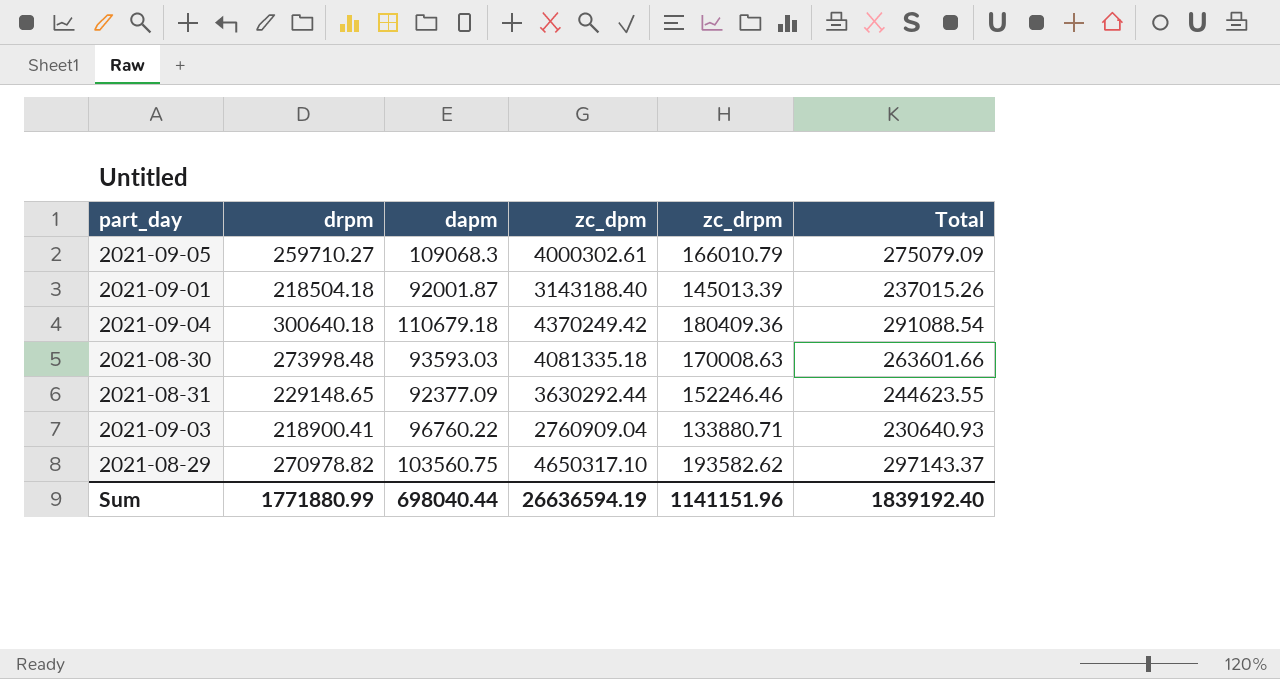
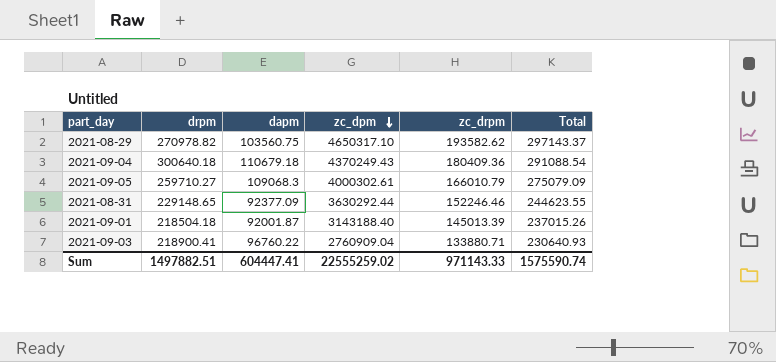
row order: none -> zc_dpm descending
row 2021-08-30: 273998.48 | 93593.03 | 4081335.18 | 170008.63 | 263601.66 -> none
2021-09-04 | zc_dpm: 4370249.42 -> 4370249.43
Sum | drpm: 1771880.99 -> 1497882.51
Sum | dapm: 698040.44 -> 604447.41
Sum | zc_dpm: 26636594.19 -> 22555259.02
Sum | zc_drpm: 1141151.96 -> 971143.33
Sum | Total: 1839192.40 -> 1575590.74

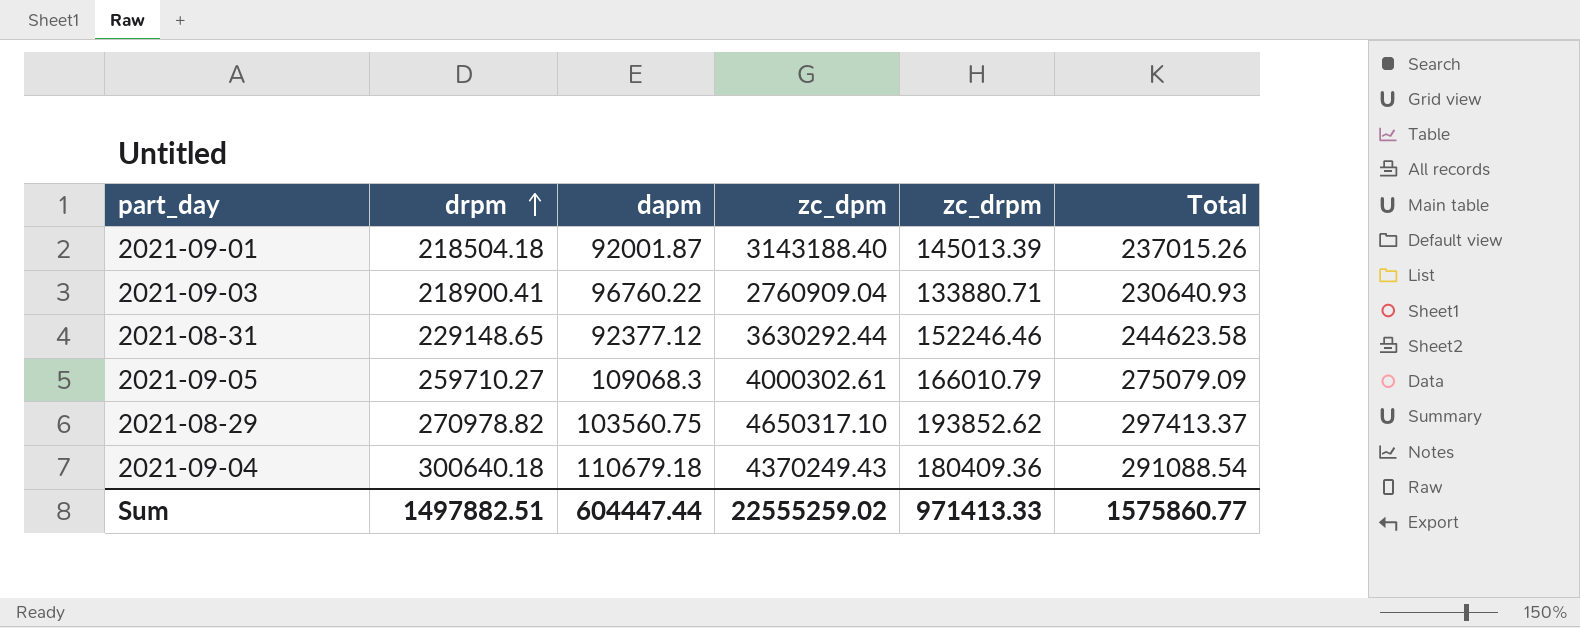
row order: zc_dpm descending -> drpm ascending
2021-08-31 | dapm: 92377.09 -> 92377.12
2021-08-31 | Total: 244623.55 -> 244623.58
2021-08-29 | zc_drpm: 193582.62 -> 193852.62
2021-08-29 | Total: 297143.37 -> 297413.37
Sum | dapm: 604447.41 -> 604447.44
Sum | zc_drpm: 971143.33 -> 971413.33
Sum | Total: 1575590.74 -> 1575860.77

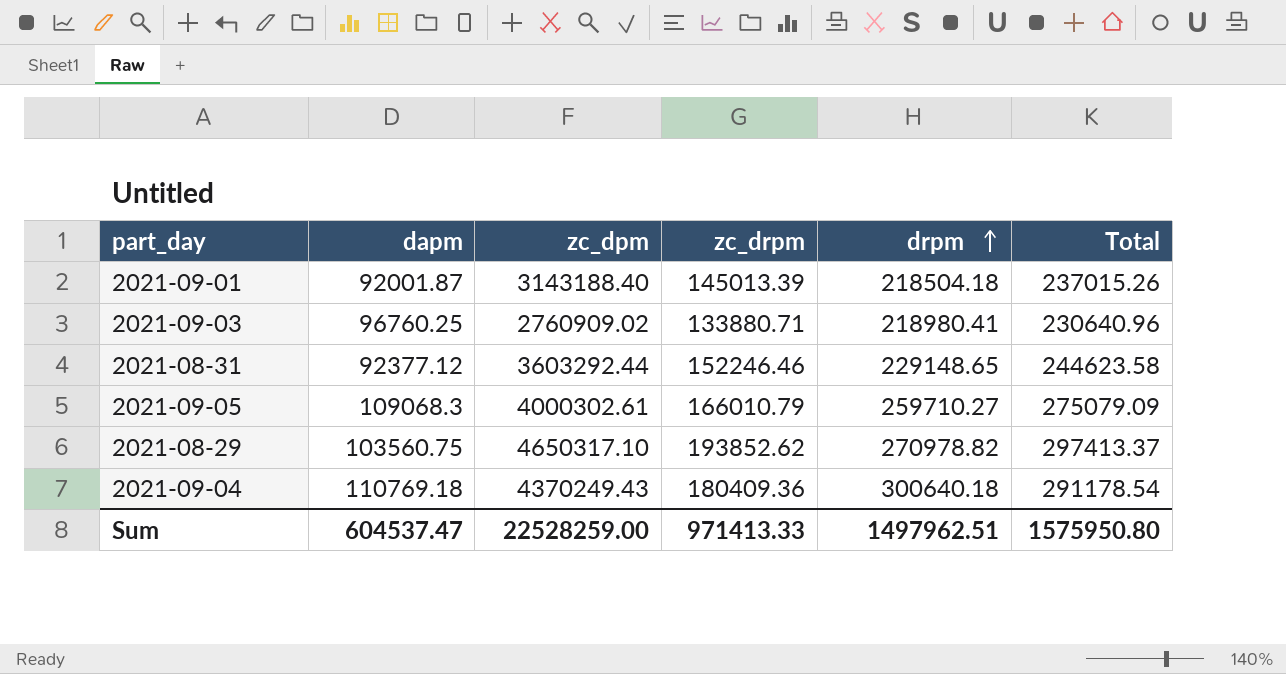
column drpm | position: 2 -> 5
2021-09-03 | dapm: 96760.22 -> 96760.25
2021-09-03 | zc_dpm: 2760909.04 -> 2760909.02
2021-09-03 | drpm: 218900.41 -> 218980.41
2021-09-03 | Total: 230640.93 -> 230640.96
2021-08-31 | zc_dpm: 3630292.44 -> 3603292.44
2021-09-04 | dapm: 110679.18 -> 110769.18
2021-09-04 | Total: 291088.54 -> 291178.54
Sum | dapm: 604447.44 -> 604537.47
Sum | zc_dpm: 22555259.02 -> 22528259.00
Sum | drpm: 1497882.51 -> 1497962.51
Sum | Total: 1575860.77 -> 1575950.80

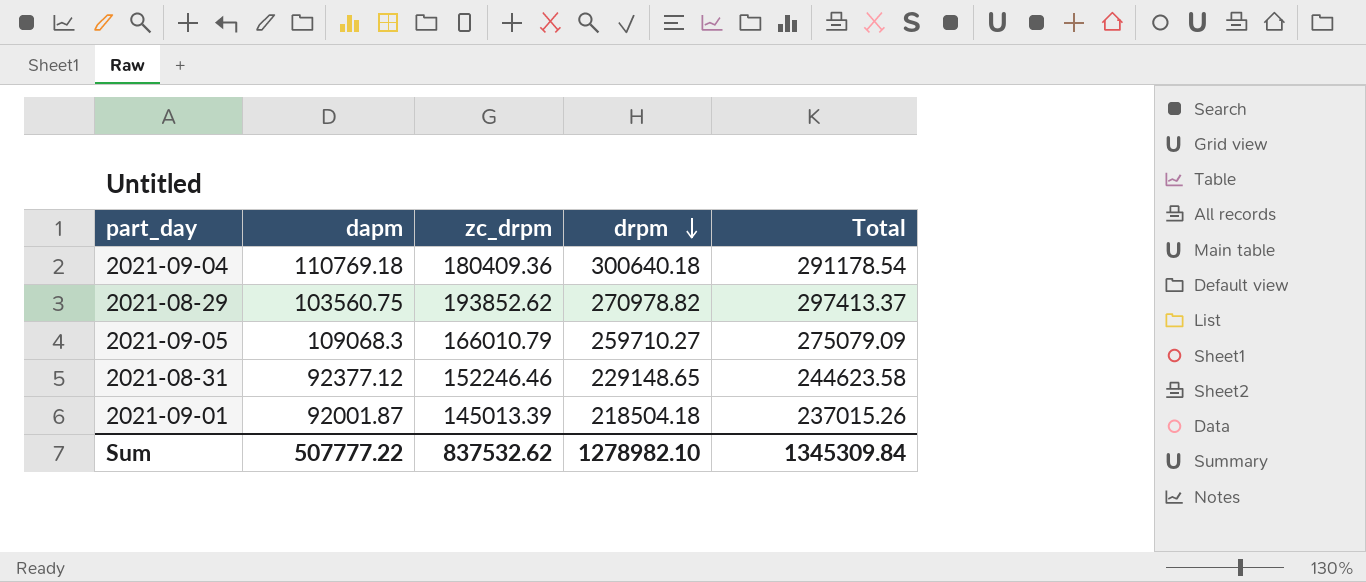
row order: drpm ascending -> drpm descending
column zc_dpm | position: 3 -> none
row 2021-09-03: 96760.25 | 2760909.02 | 133880.71 | 218980.41 | 230640.96 -> none
Sum | dapm: 604537.47 -> 507777.22
Sum | zc_drpm: 971413.33 -> 837532.62
Sum | drpm: 1497962.51 -> 1278982.10
Sum | Total: 1575950.80 -> 1345309.84

